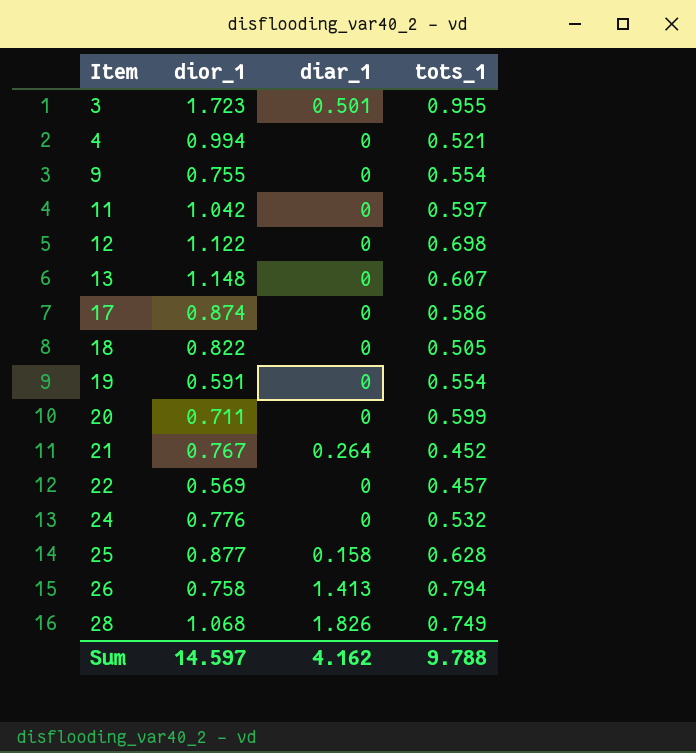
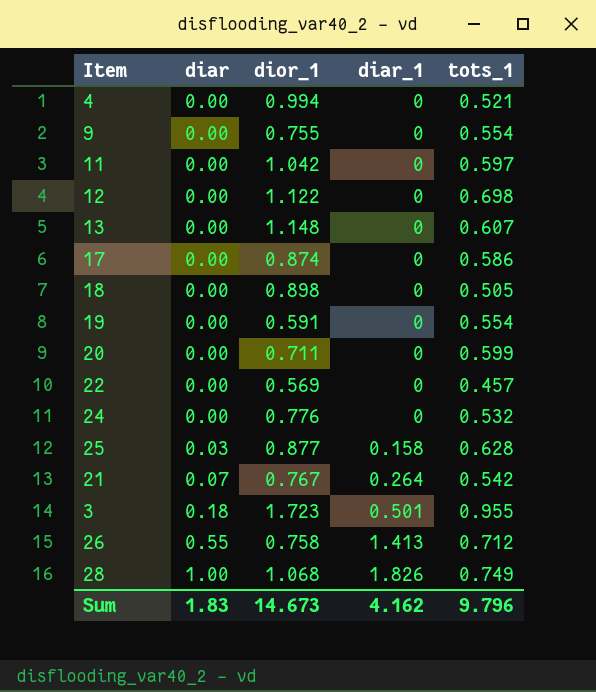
row order: Item ascending -> diar ascending
column diar | position: none -> 2
18 | dior_1: 0.822 -> 0.898
21 | tots_1: 0.452 -> 0.542
26 | tots_1: 0.794 -> 0.712
Sum | dior_1: 14.597 -> 14.673
Sum | tots_1: 9.788 -> 9.796

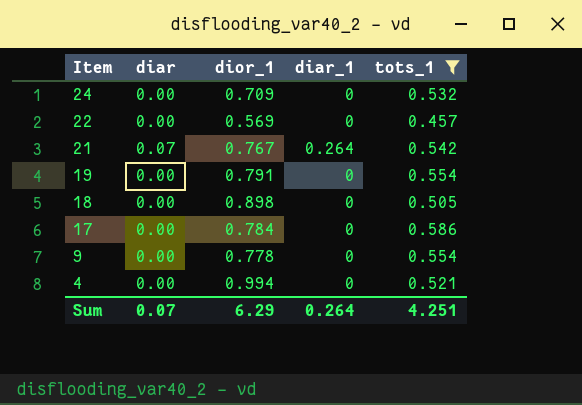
filter: none -> tots_1 <= 0.586
row order: diar ascending -> Item descending
24 | dior_1: 0.776 -> 0.709
19 | dior_1: 0.591 -> 0.791
17 | dior_1: 0.874 -> 0.784
9 | dior_1: 0.755 -> 0.778
Sum | diar: 1.83 -> 0.07
Sum | dior_1: 14.673 -> 6.29
Sum | diar_1: 4.162 -> 0.264
Sum | tots_1: 9.796 -> 4.251

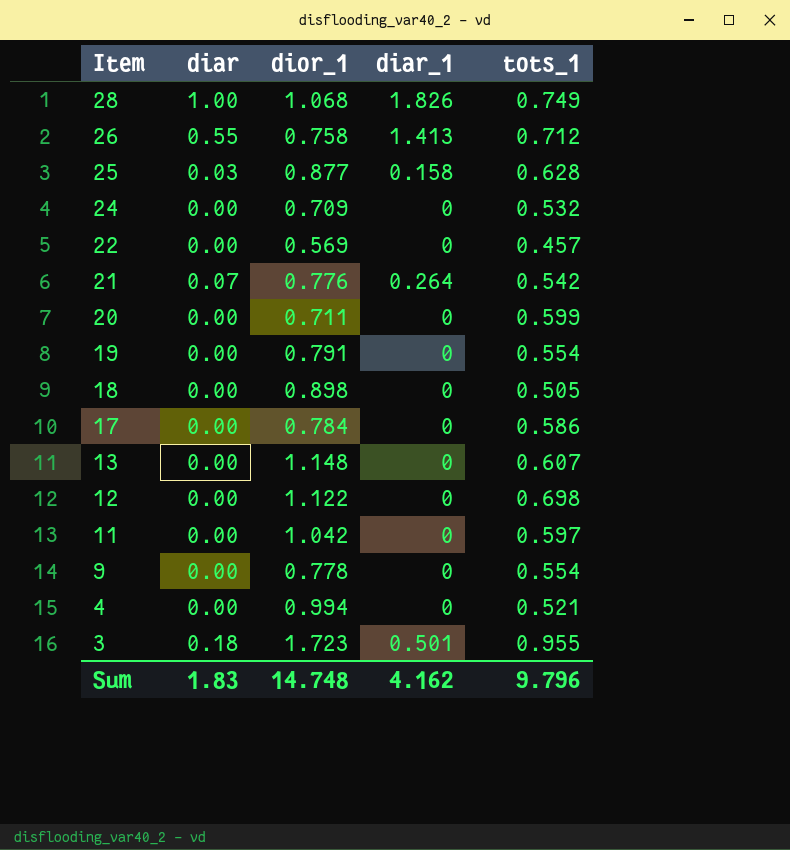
filter: tots_1 <= 0.586 -> none
21 | dior_1: 0.767 -> 0.776
Sum | diar: 0.07 -> 1.83
Sum | dior_1: 6.29 -> 14.748
Sum | diar_1: 0.264 -> 4.162
Sum | tots_1: 4.251 -> 9.796

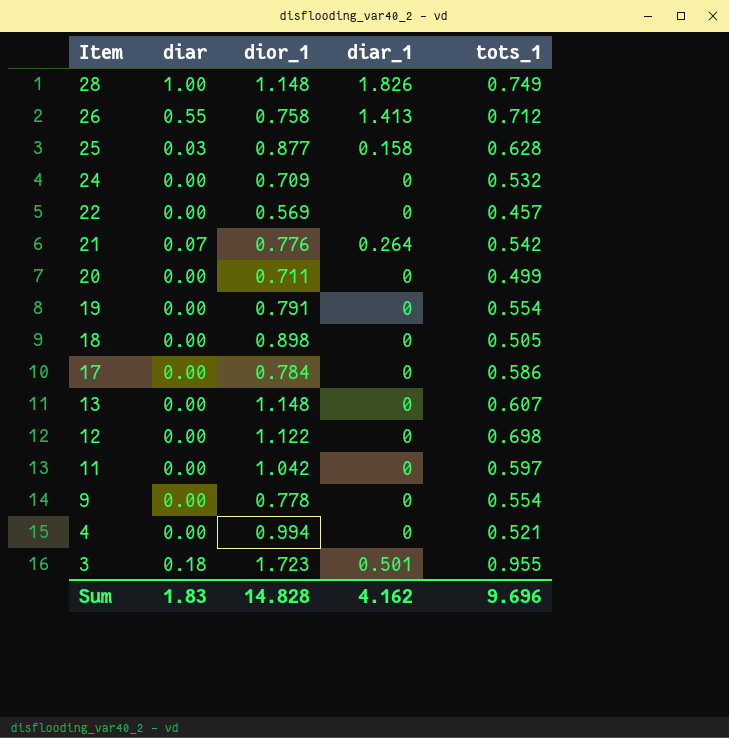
28 | dior_1: 1.068 -> 1.148
20 | tots_1: 0.599 -> 0.499
Sum | dior_1: 14.748 -> 14.828
Sum | tots_1: 9.796 -> 9.696

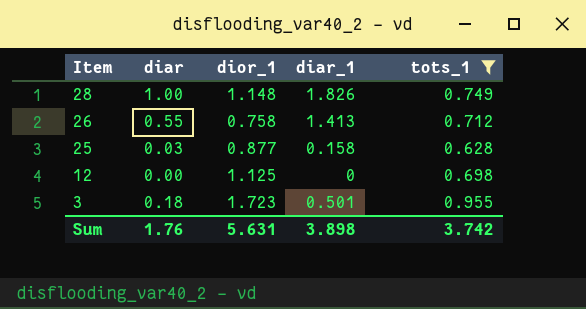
filter: none -> tots_1 >= 0.628
12 | dior_1: 1.122 -> 1.125
Sum | diar: 1.83 -> 1.76
Sum | dior_1: 14.828 -> 5.631
Sum | diar_1: 4.162 -> 3.898
Sum | tots_1: 9.696 -> 3.742

